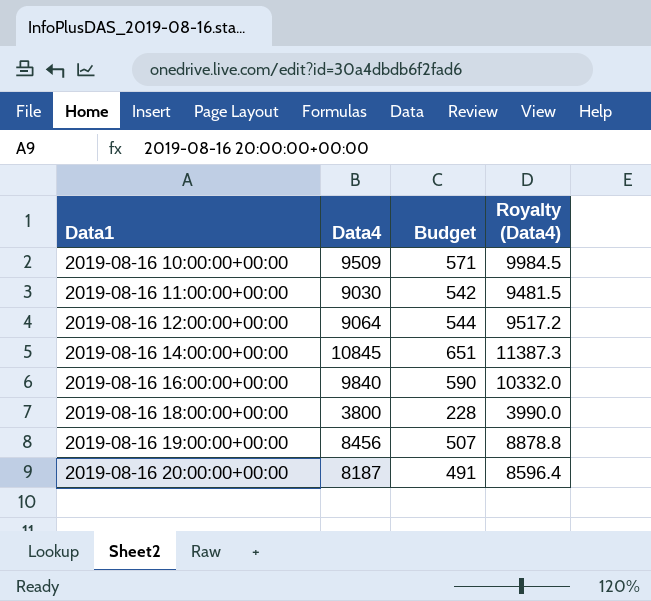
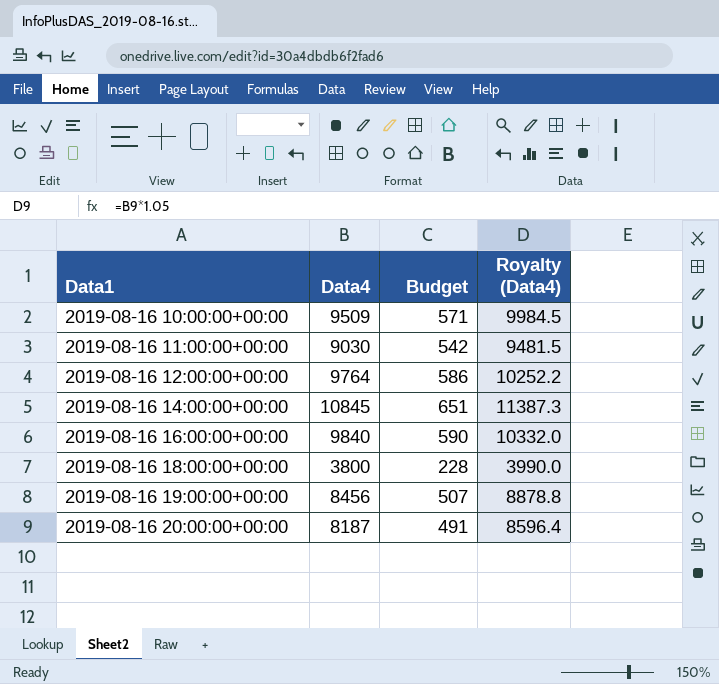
2019-08-16 12:00:00+00:00 | Data4: 9064 -> 9764
2019-08-16 12:00:00+00:00 | Budget: 544 -> 586
2019-08-16 12:00:00+00:00 | Royalty (Data4): 9517.2 -> 10252.2

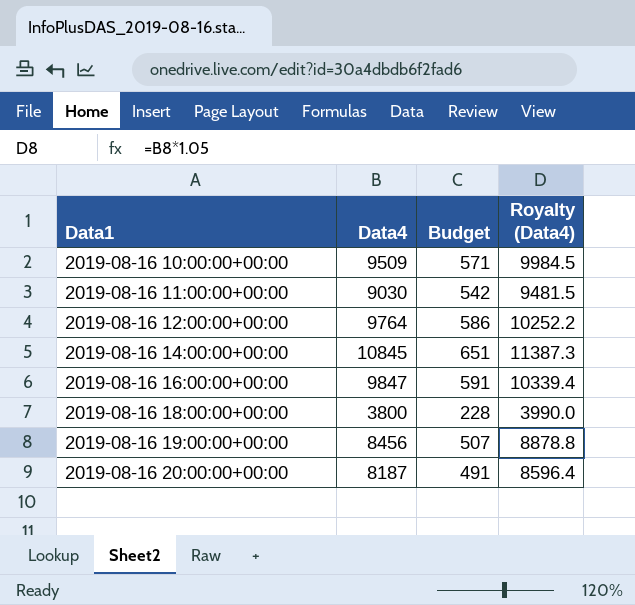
2019-08-16 16:00:00+00:00 | Data4: 9840 -> 9847
2019-08-16 16:00:00+00:00 | Budget: 590 -> 591
2019-08-16 16:00:00+00:00 | Royalty (Data4): 10332.0 -> 10339.4

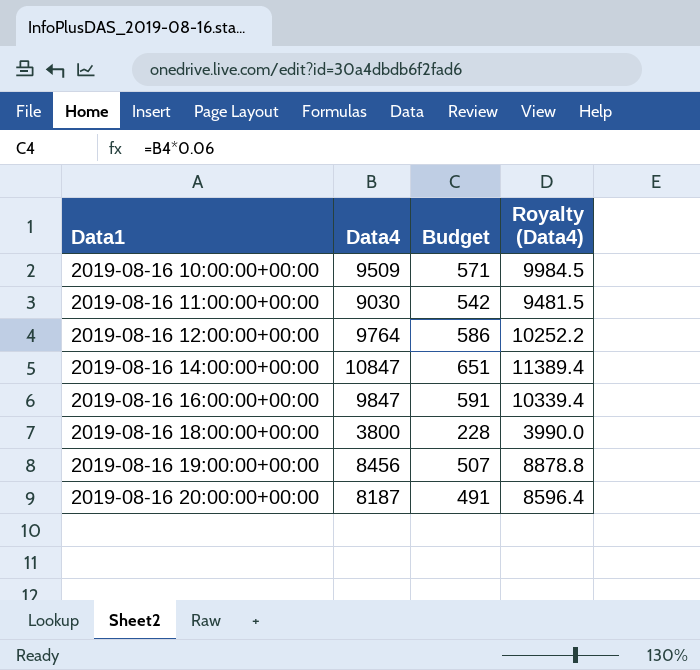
2019-08-16 14:00:00+00:00 | Data4: 10845 -> 10847
2019-08-16 14:00:00+00:00 | Royalty (Data4): 11387.3 -> 11389.4

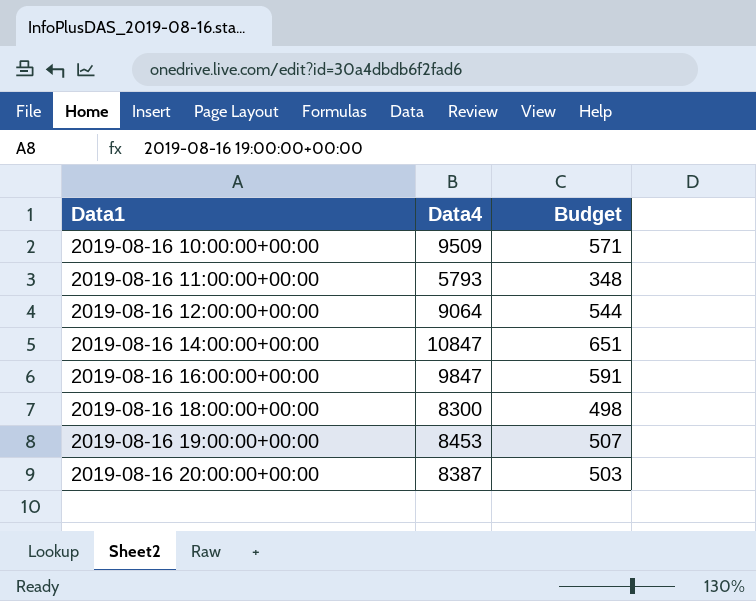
column Royalty (Data4) | formula: [Data4] * 1.05 -> none
2019-08-16 11:00:00+00:00 | Data4: 9030 -> 5793
2019-08-16 11:00:00+00:00 | Budget: 542 -> 348
2019-08-16 12:00:00+00:00 | Data4: 9764 -> 9064
2019-08-16 12:00:00+00:00 | Budget: 586 -> 544
2019-08-16 18:00:00+00:00 | Data4: 3800 -> 8300
2019-08-16 18:00:00+00:00 | Budget: 228 -> 498
2019-08-16 19:00:00+00:00 | Data4: 8456 -> 8453
2019-08-16 20:00:00+00:00 | Data4: 8187 -> 8387
2019-08-16 20:00:00+00:00 | Budget: 491 -> 503

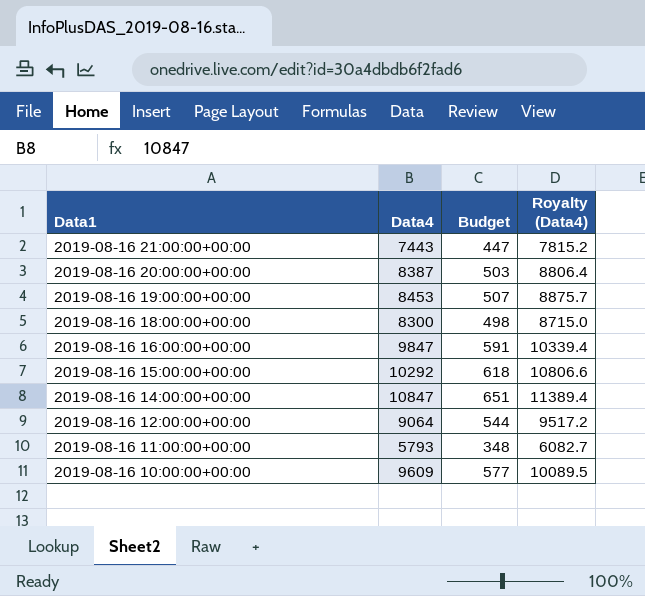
row order: Data1 ascending -> Data1 descending
column Royalty (Data4) | formula: none -> [Data4] * 1.05
row 2019-08-16 21:00:00+00:00: none -> 7443 | 447 | 7815.2
row 2019-08-16 15:00:00+00:00: none -> 10292 | 618 | 10806.6
2019-08-16 10:00:00+00:00 | Data4: 9509 -> 9609
2019-08-16 10:00:00+00:00 | Budget: 571 -> 577

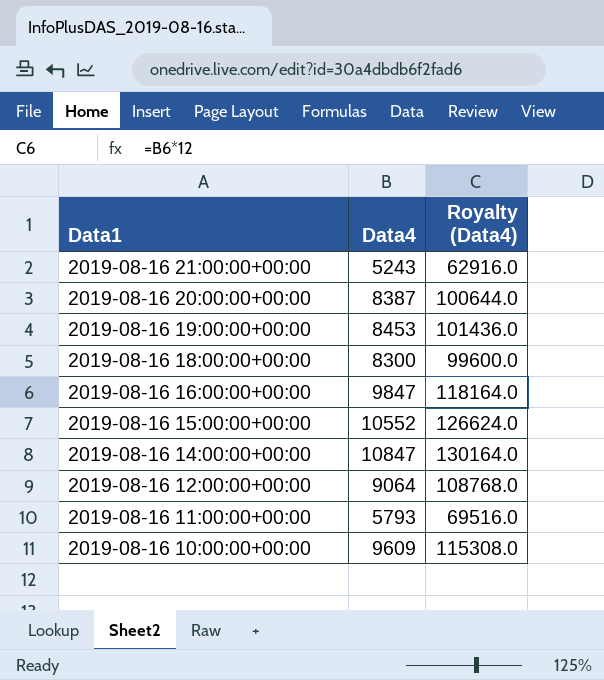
column Budget | formula: [Data4] * 0.06 -> none
column Royalty (Data4) | formula: [Data4] * 1.05 -> [Data4] * 12
2019-08-16 21:00:00+00:00 | Data4: 7443 -> 5243
2019-08-16 15:00:00+00:00 | Data4: 10292 -> 10552

